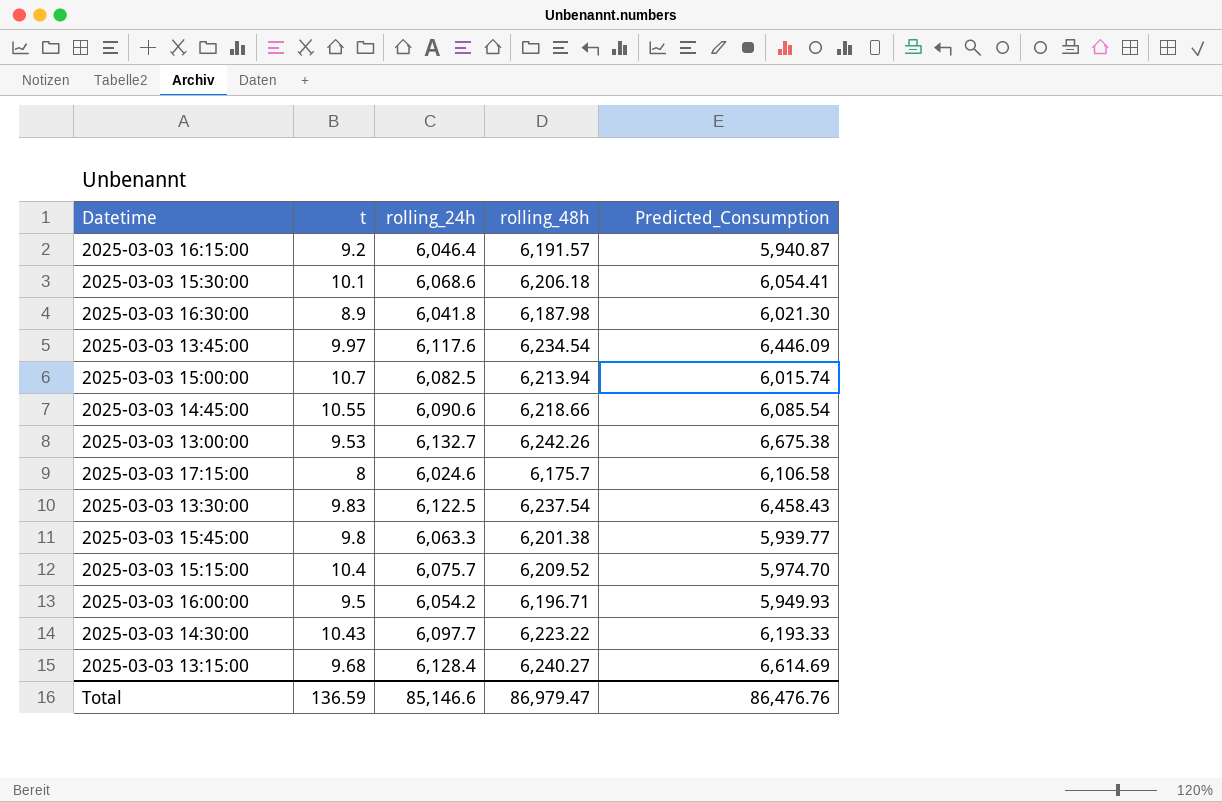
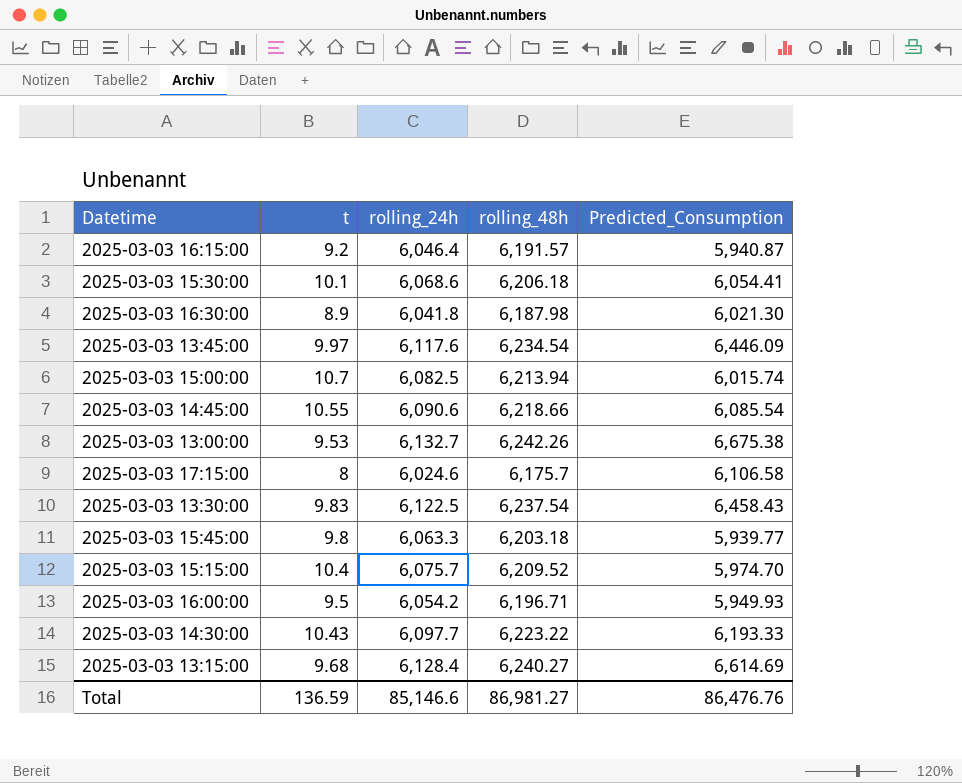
2025-03-03 15:45:00 | rolling_48h: 6,201.38 -> 6,203.18
Total | rolling_48h: 86,979.47 -> 86,981.27

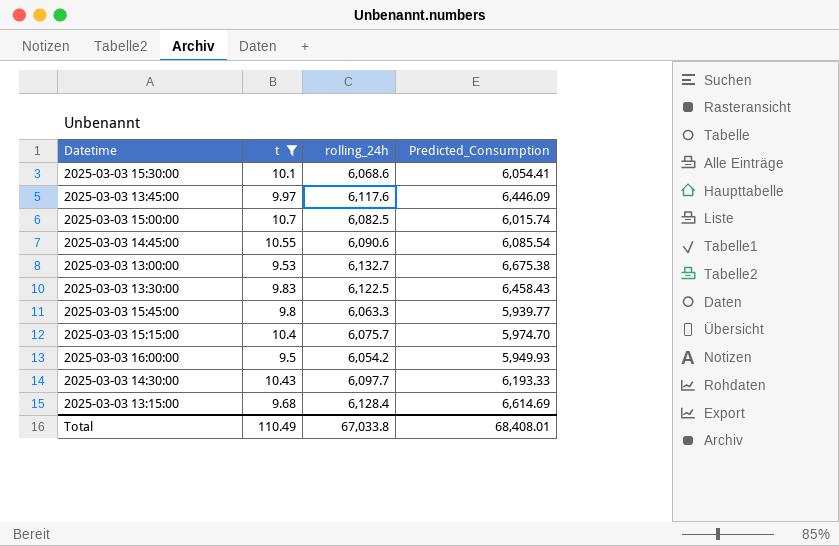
filter: none -> t >= 9.5
column rolling_48h | position: 4 -> none
Total | t: 136.59 -> 110.49
Total | rolling_24h: 85,146.6 -> 67,033.8
Total | Predicted_Consumption: 86,476.76 -> 68,408.01

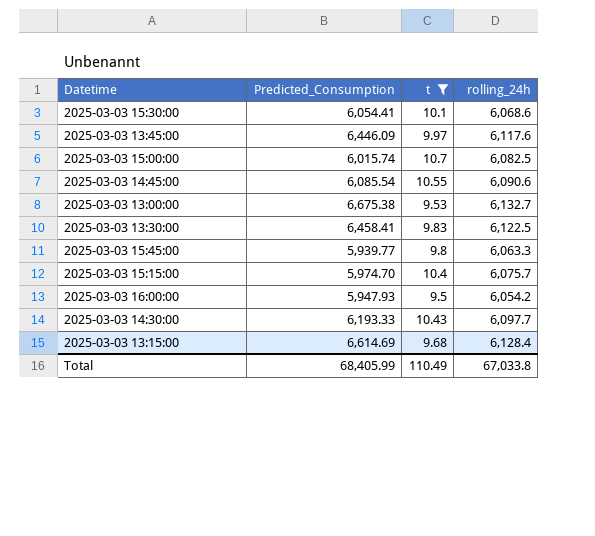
column Predicted_Consumption | position: 4 -> 2
2025-03-03 13:30:00 | Predicted_Consumption: 6,458.43 -> 6,458.41
2025-03-03 16:00:00 | Predicted_Consumption: 5,949.93 -> 5,947.93
Total | Predicted_Consumption: 68,408.01 -> 68,405.99

